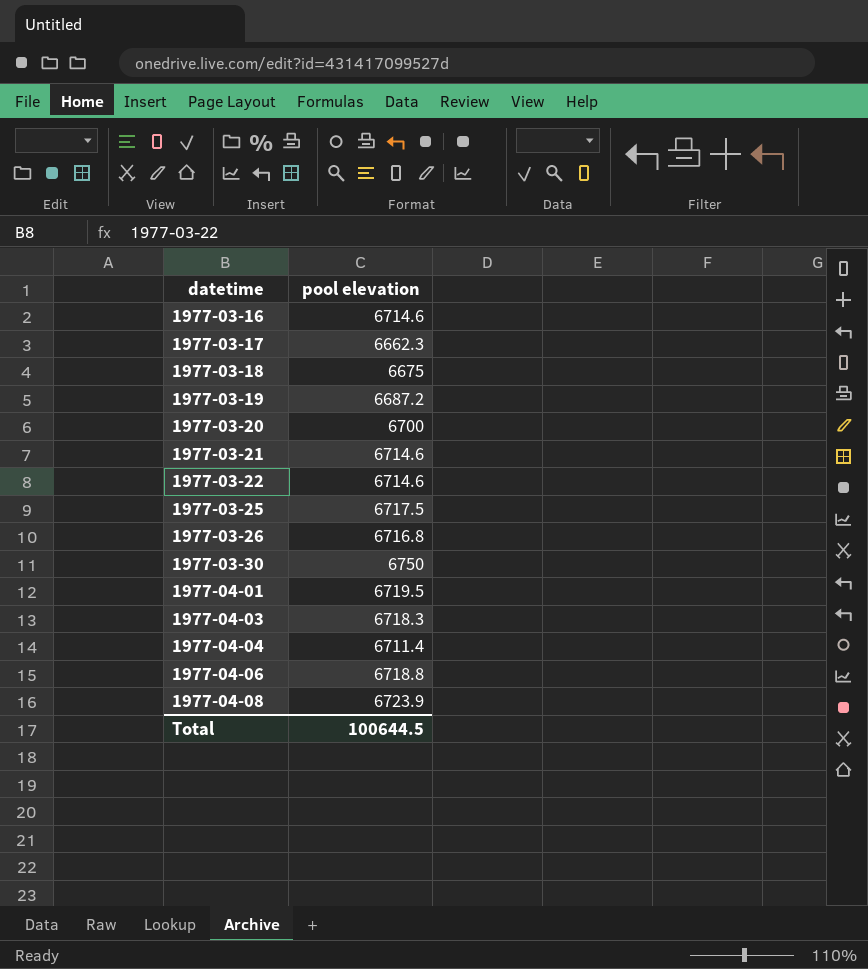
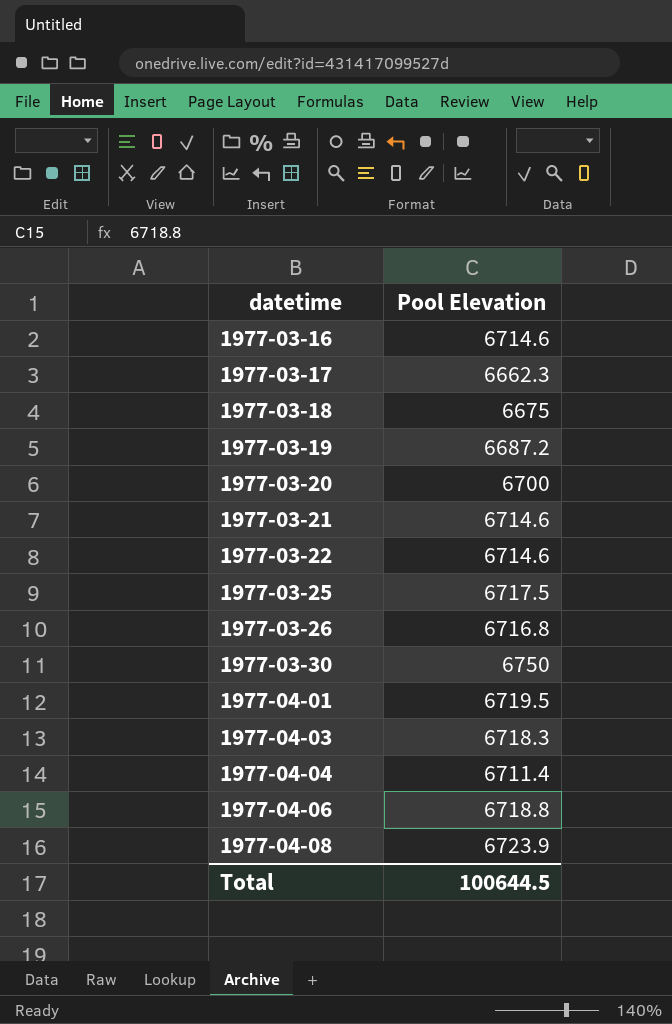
column name: pool elevation -> Pool Elevation

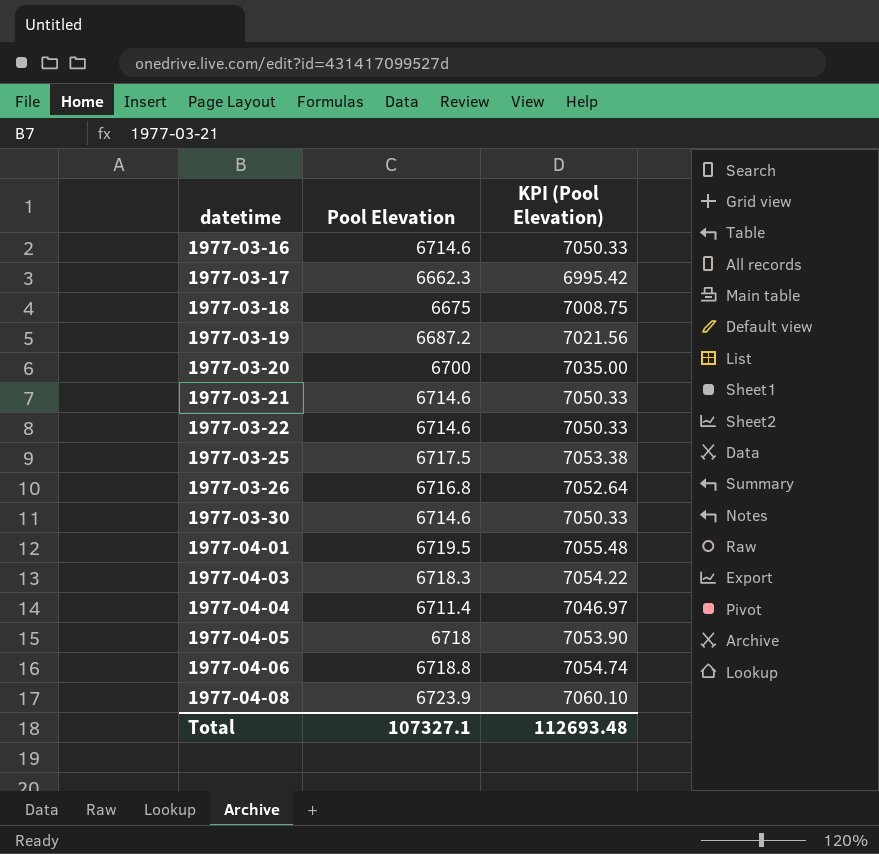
column KPI (Pool Elevation) | formula: none -> [Pool Elevation] * 1.05
1977-03-30 | Pool Elevation: 6750 -> 6714.6
row 1977-04-05: none -> 6718 | 7053.90
Total | Pool Elevation: 100644.5 -> 107327.1

